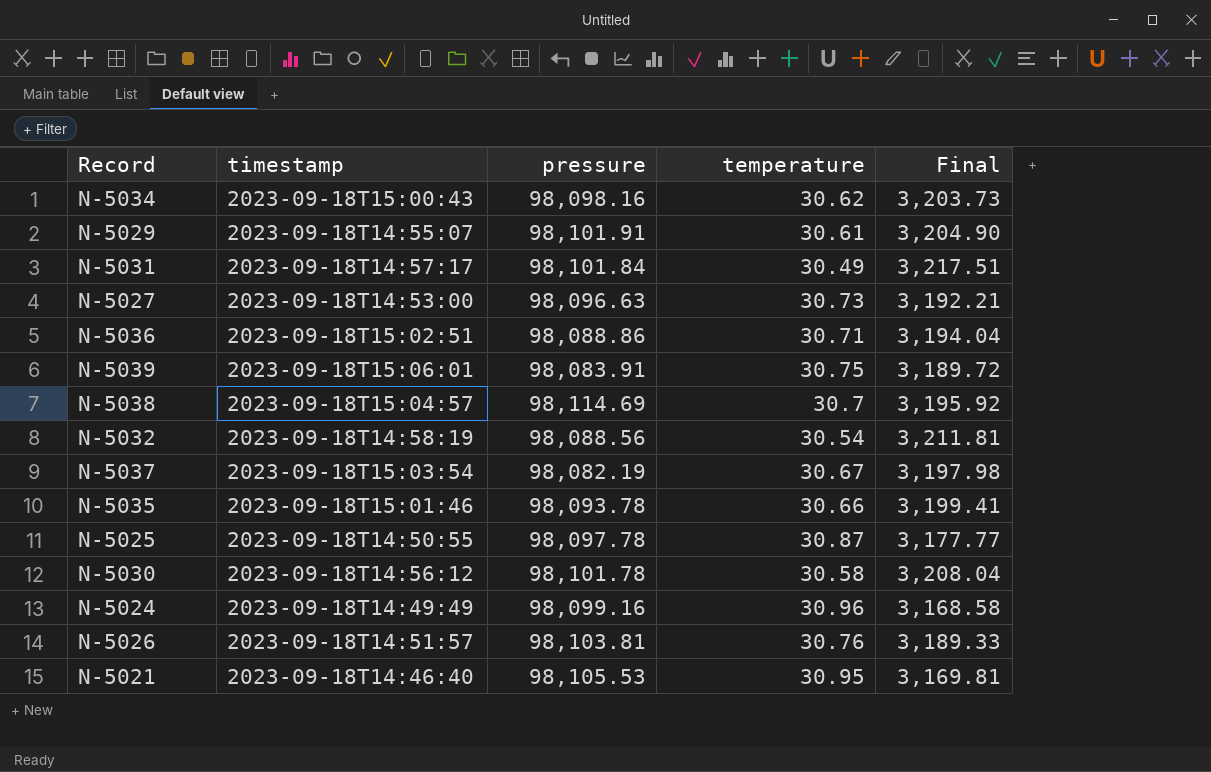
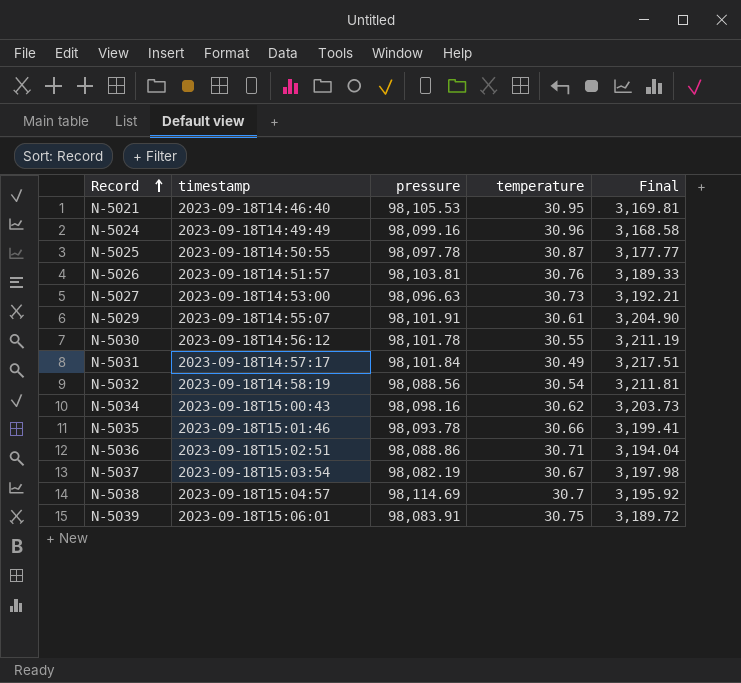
row order: none -> Record ascending
N-5030 | temperature: 30.58 -> 30.55
N-5030 | Final: 3,208.04 -> 3,211.19

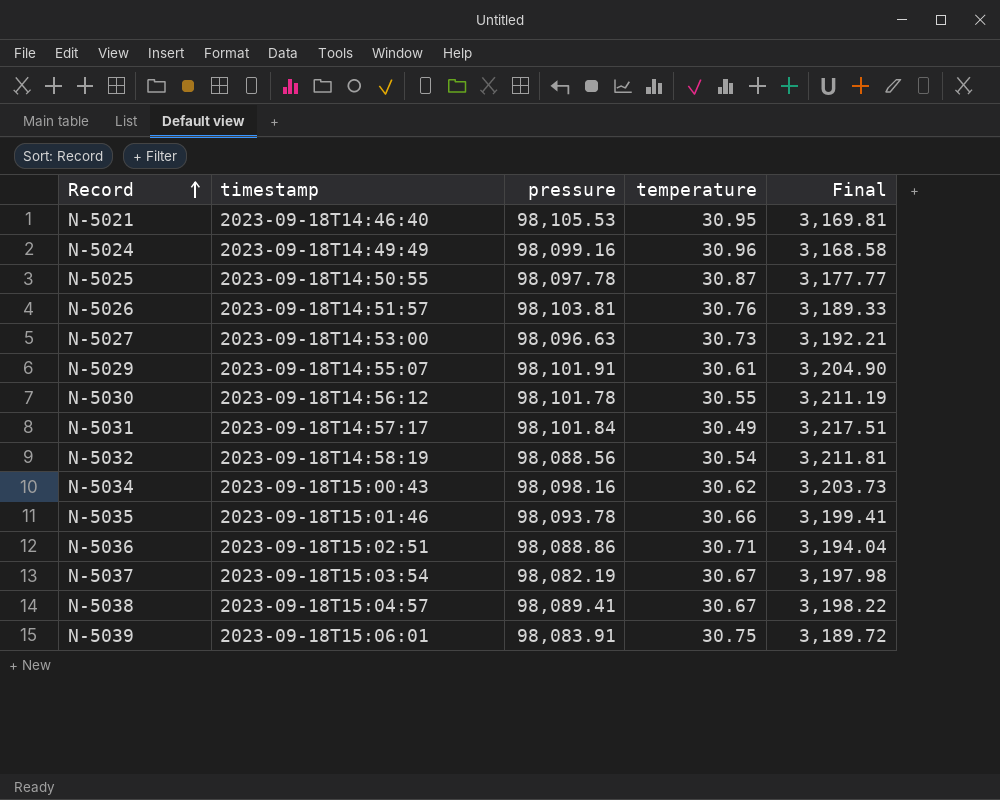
N-5038 | pressure: 98,114.69 -> 98,089.41
N-5038 | temperature: 30.7 -> 30.67
N-5038 | Final: 3,195.92 -> 3,198.22

